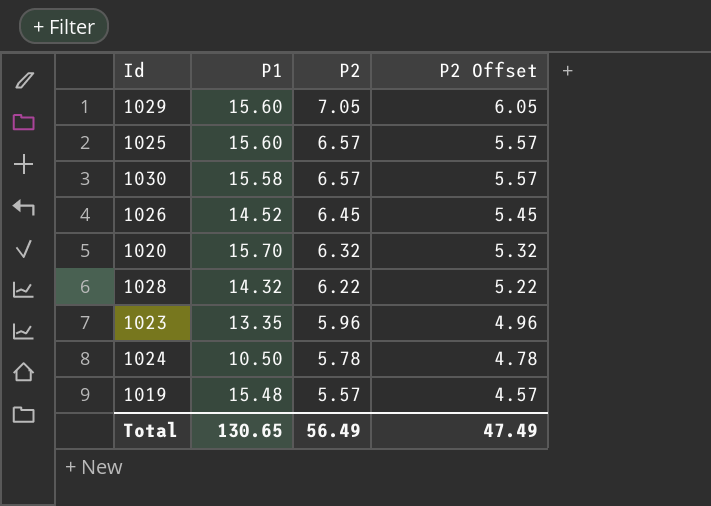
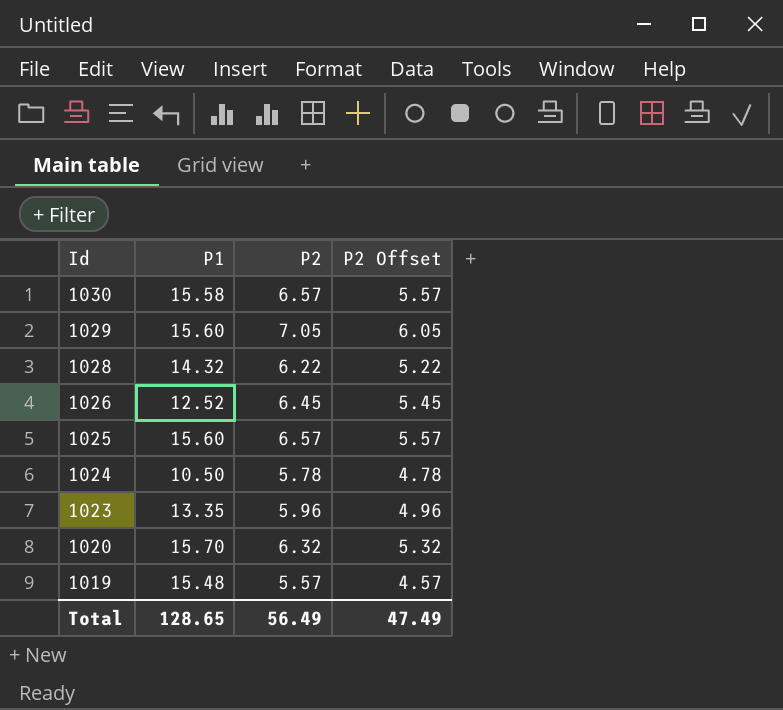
row order: P2 descending -> Id descending
1026 | P1: 14.52 -> 12.52
Total | P1: 130.65 -> 128.65

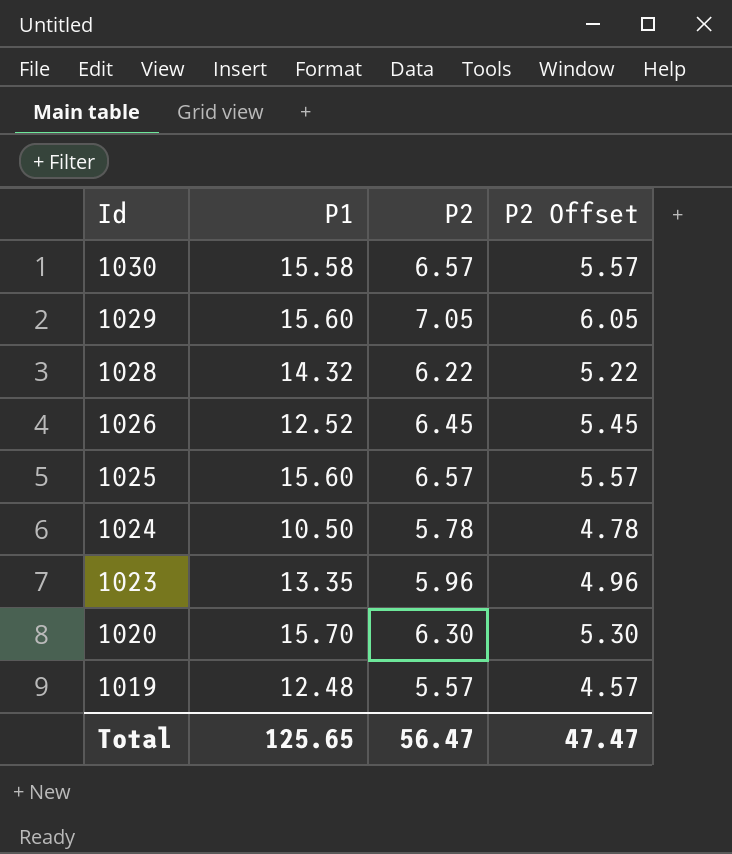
1020 | P2: 6.32 -> 6.30
1020 | P2 Offset: 5.32 -> 5.30
1019 | P1: 15.48 -> 12.48
Total | P1: 128.65 -> 125.65
Total | P2: 56.49 -> 56.47
Total | P2 Offset: 47.49 -> 47.47

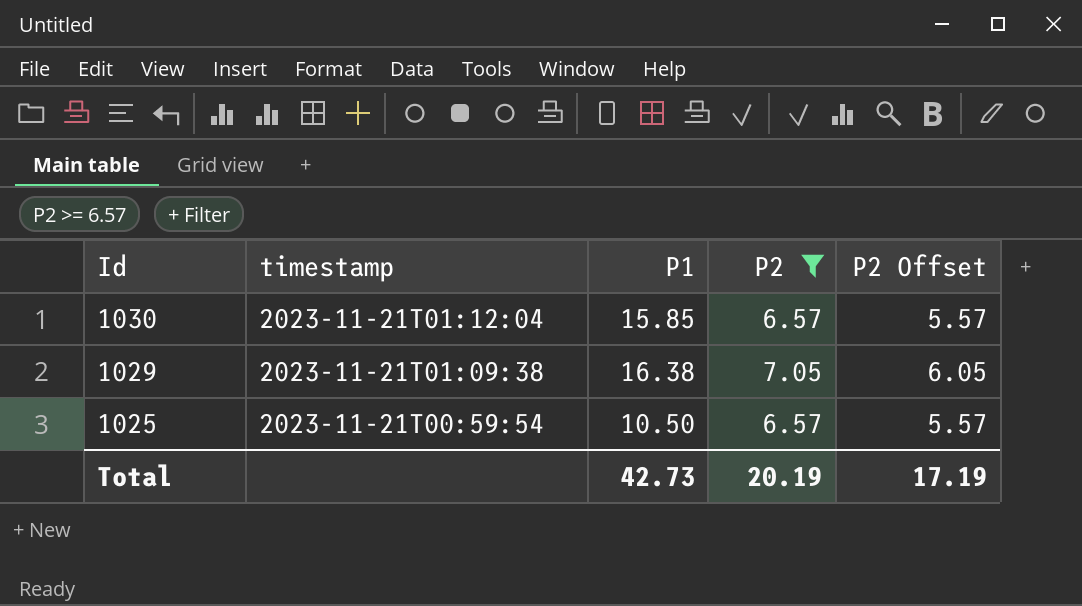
filter: none -> P2 >= 6.57
column timestamp | position: none -> 2
1030 | P1: 15.58 -> 15.85
1029 | P1: 15.60 -> 16.38
1025 | P1: 15.60 -> 10.50
Total | P1: 125.65 -> 42.73
Total | P2: 56.47 -> 20.19
Total | P2 Offset: 47.47 -> 17.19

